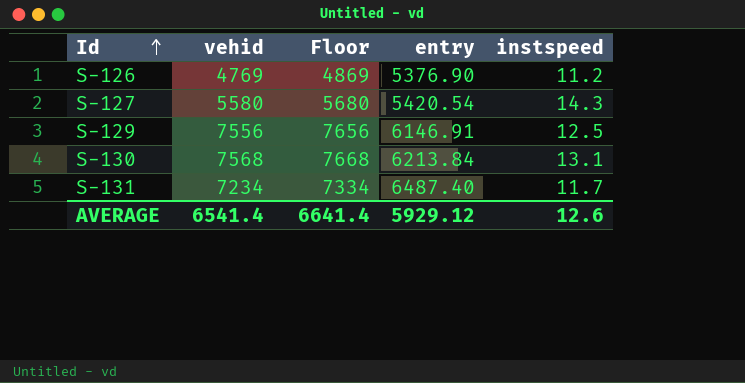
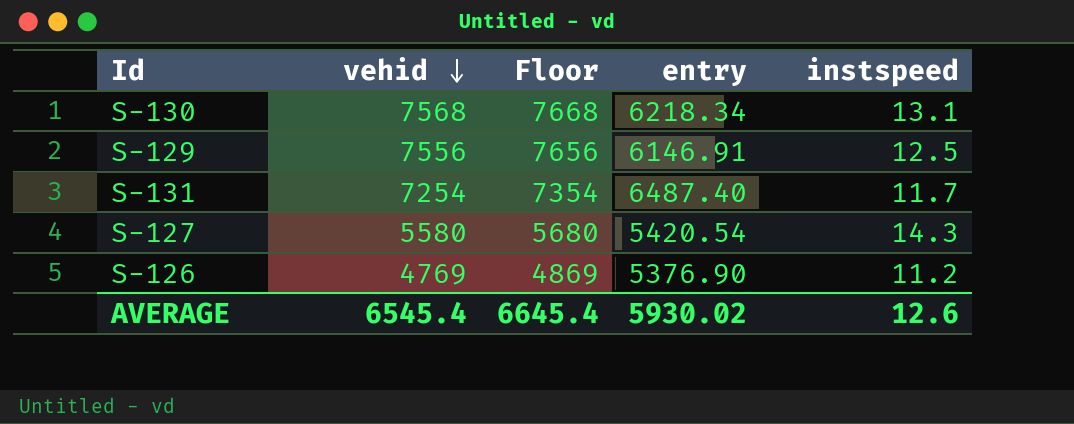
row order: Id ascending -> vehid descending
S-130 | entry: 6213.84 -> 6218.34
S-131 | vehid: 7234 -> 7254
S-131 | Floor: 7334 -> 7354
AVERAGE | vehid: 6541.4 -> 6545.4
AVERAGE | Floor: 6641.4 -> 6645.4
AVERAGE | entry: 5929.12 -> 5930.02

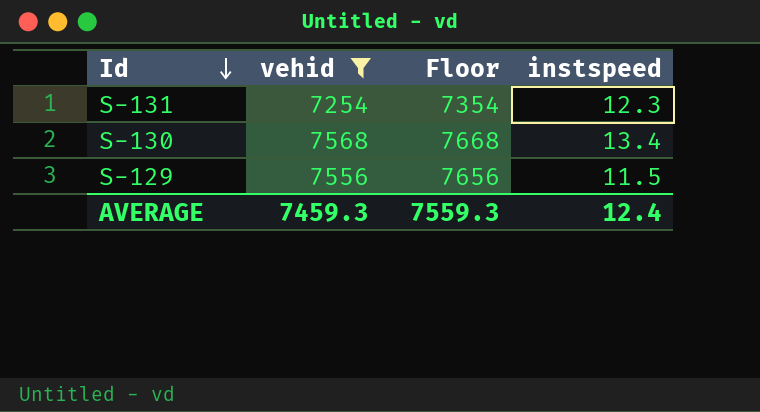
filter: none -> vehid >= 7254
row order: vehid descending -> Id descending
column entry | position: 4 -> none
S-131 | instspeed: 11.7 -> 12.3
S-130 | instspeed: 13.1 -> 13.4
S-129 | instspeed: 12.5 -> 11.5
AVERAGE | vehid: 6545.4 -> 7459.3
AVERAGE | Floor: 6645.4 -> 7559.3
AVERAGE | instspeed: 12.6 -> 12.4

